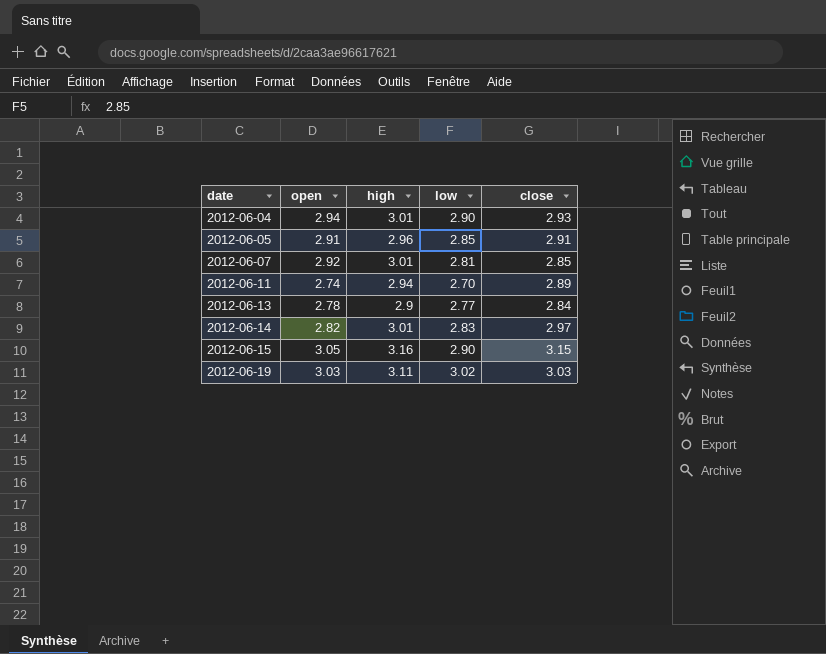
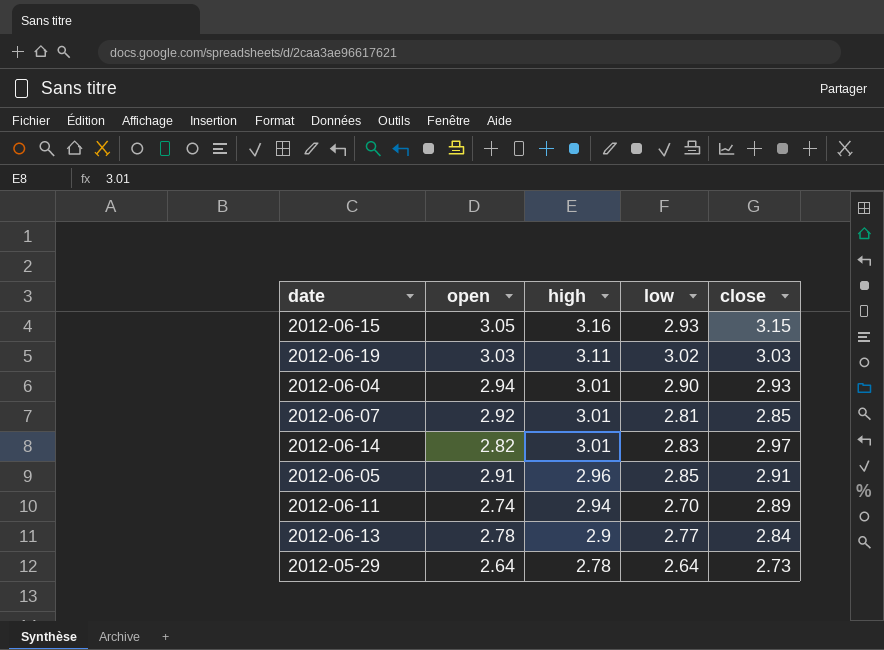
row order: date ascending -> high descending
2012-06-15 | low: 2.90 -> 2.93
row 2012-05-29: none -> 2.64 | 2.78 | 2.64 | 2.73

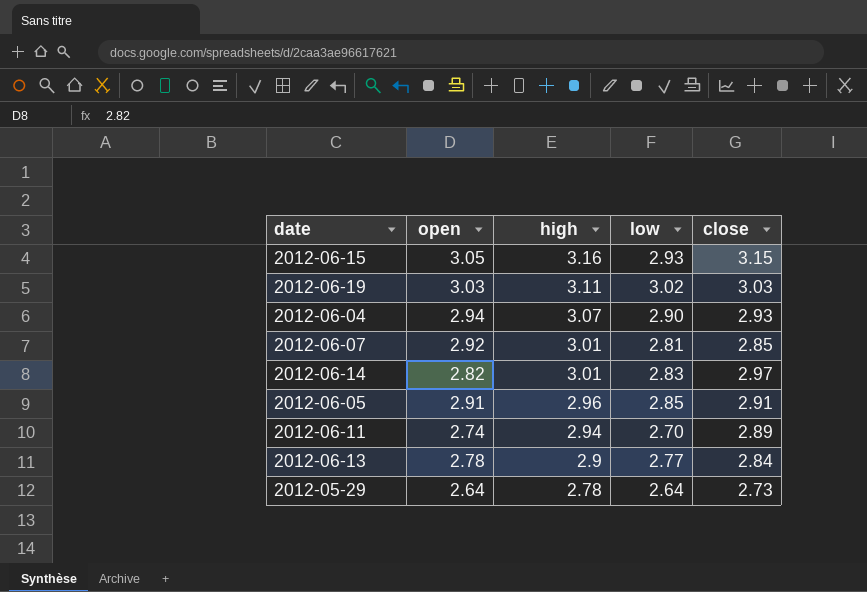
2012-06-04 | high: 3.01 -> 3.07

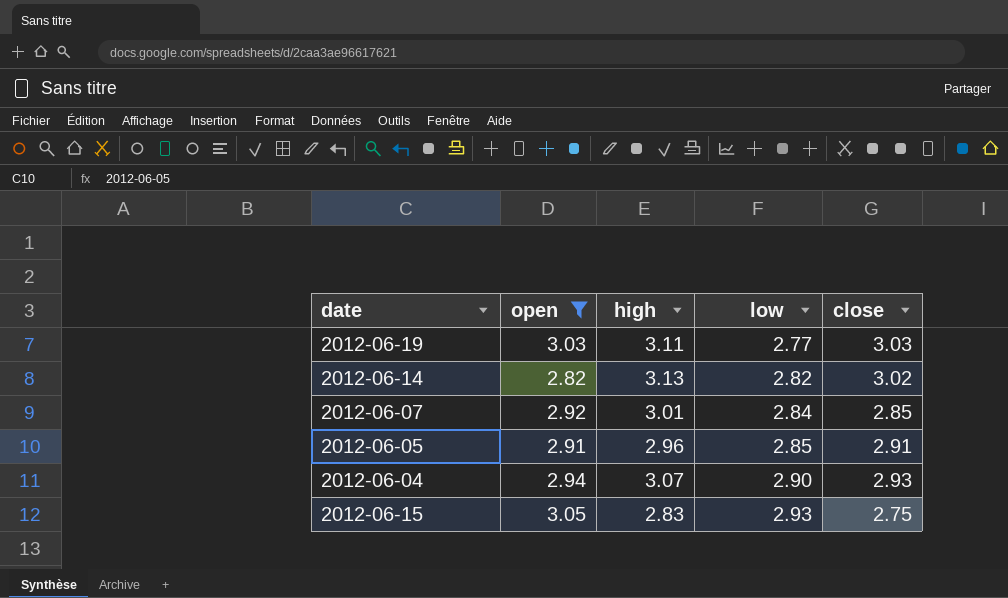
filter: none -> open >= 2.82
row order: high descending -> low ascending
2012-06-19 | low: 3.02 -> 2.77
2012-06-14 | high: 3.01 -> 3.13
2012-06-14 | low: 2.83 -> 2.82
2012-06-14 | close: 2.97 -> 3.02
2012-06-07 | low: 2.81 -> 2.84
2012-06-15 | high: 3.16 -> 2.83
2012-06-15 | close: 3.15 -> 2.75

